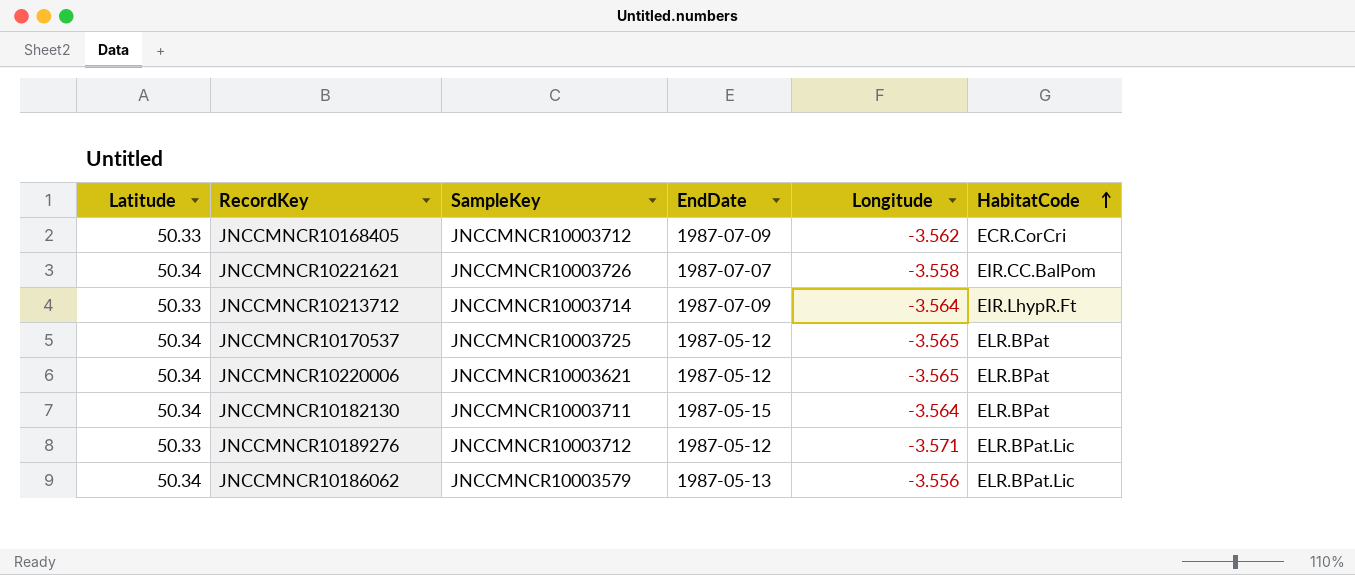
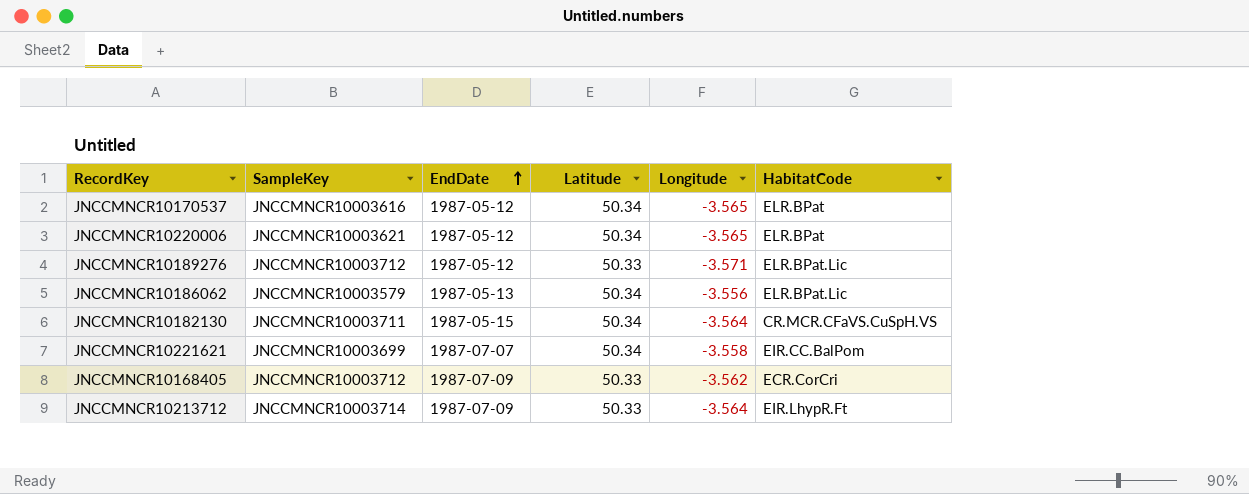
row order: HabitatCode ascending -> EndDate ascending
column Latitude | position: 1 -> 4
JNCCMNCR10170537 | SampleKey: JNCCMNCR10003725 -> JNCCMNCR10003616
JNCCMNCR10182130 | HabitatCode: ELR.BPat -> CR.MCR.CFaVS.CuSpH.VS
JNCCMNCR10221621 | SampleKey: JNCCMNCR10003726 -> JNCCMNCR10003699

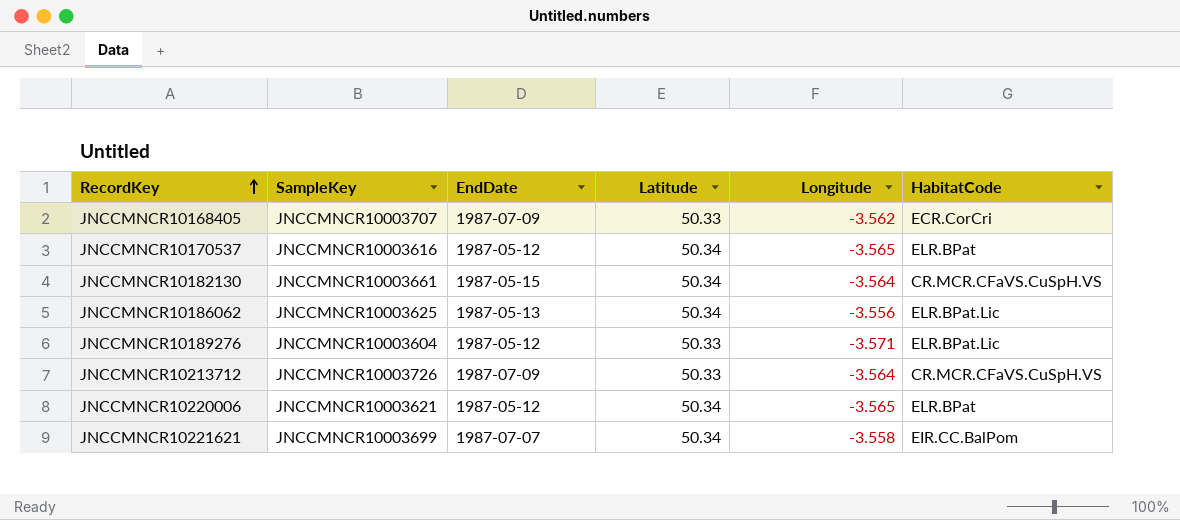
row order: EndDate ascending -> RecordKey ascending
JNCCMNCR10168405 | SampleKey: JNCCMNCR10003712 -> JNCCMNCR10003707
JNCCMNCR10182130 | SampleKey: JNCCMNCR10003711 -> JNCCMNCR10003661
JNCCMNCR10186062 | SampleKey: JNCCMNCR10003579 -> JNCCMNCR10003625
JNCCMNCR10189276 | SampleKey: JNCCMNCR10003712 -> JNCCMNCR10003604
JNCCMNCR10213712 | SampleKey: JNCCMNCR10003714 -> JNCCMNCR10003726
JNCCMNCR10213712 | HabitatCode: EIR.LhypR.Ft -> CR.MCR.CFaVS.CuSpH.VS

